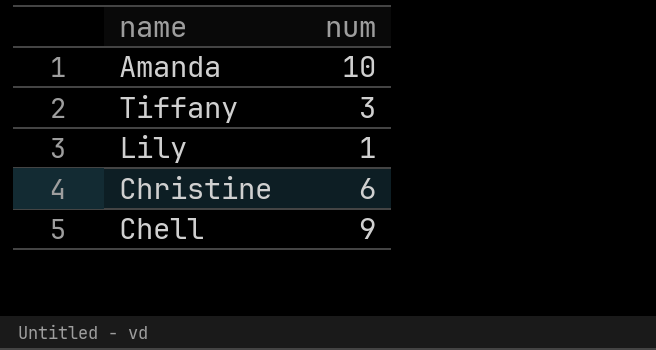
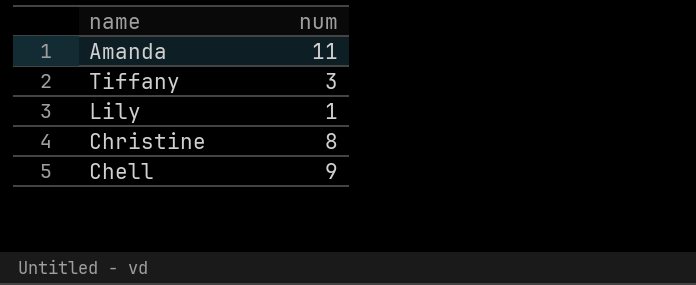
Amanda | num: 10 -> 11
Christine | num: 6 -> 8

